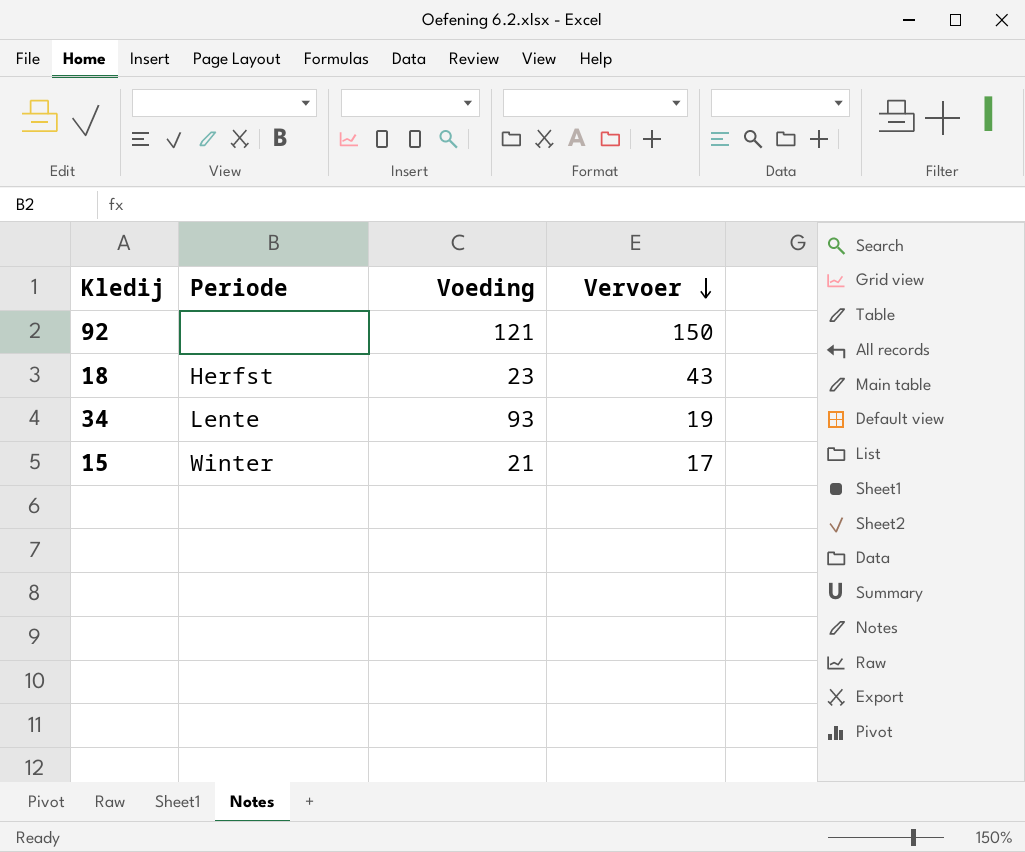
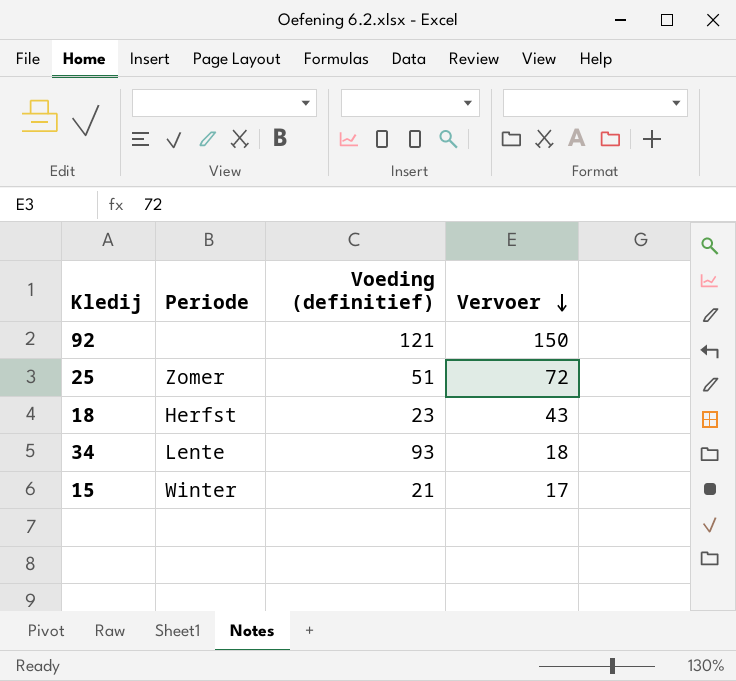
column name: Voeding -> Voeding (definitief)
row 25: none -> Zomer | 51 | 72
34 | Vervoer: 19 -> 18

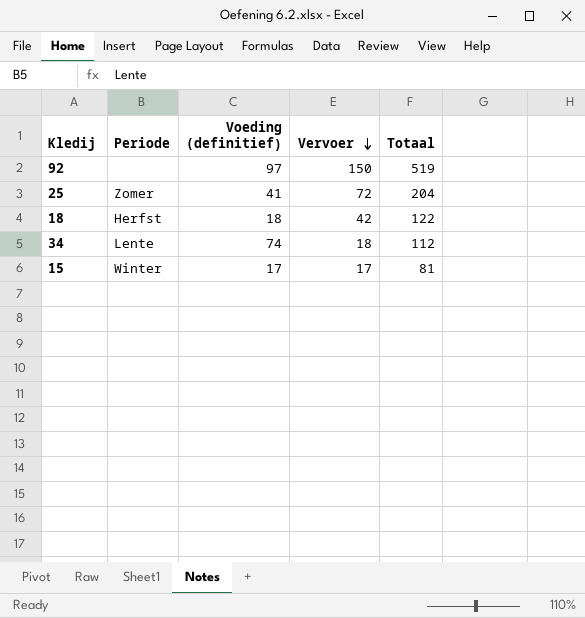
column Totaal | position: none -> 5
92 | Voeding (definitief): 121 -> 97
25 | Voeding (definitief): 51 -> 41
18 | Voeding (definitief): 23 -> 18
18 | Vervoer: 43 -> 42
34 | Voeding (definitief): 93 -> 74
15 | Voeding (definitief): 21 -> 17

